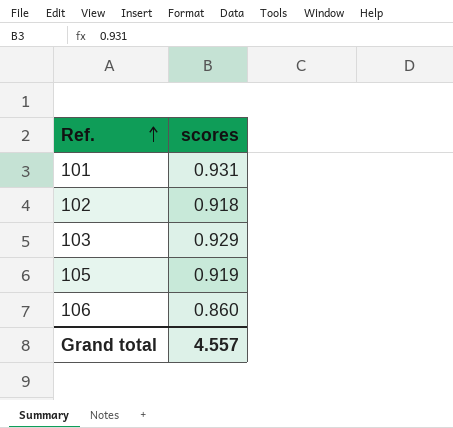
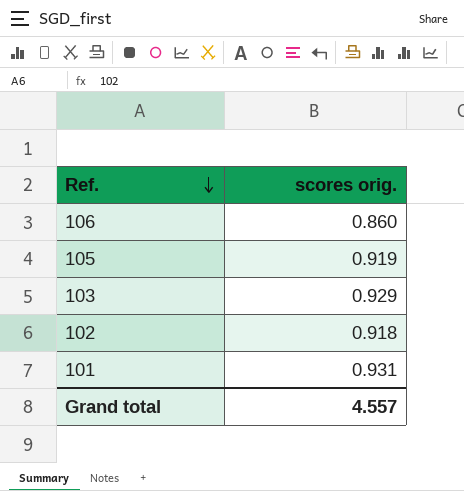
row order: Ref. ascending -> Ref. descending
column name: scores -> scores orig.

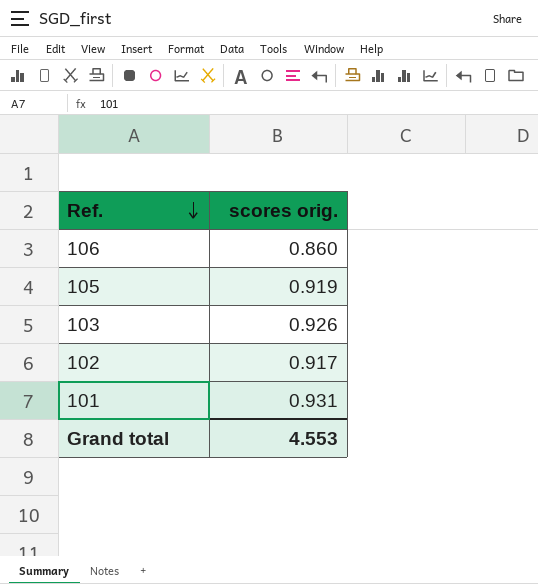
103 | scores orig.: 0.929 -> 0.926
102 | scores orig.: 0.918 -> 0.917
Grand total | scores orig.: 4.557 -> 4.553

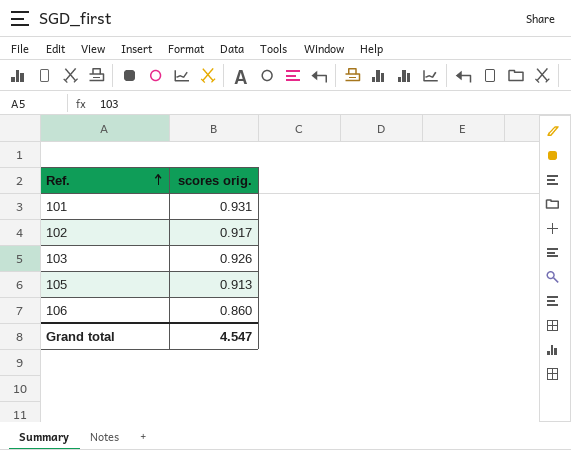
row order: Ref. descending -> Ref. ascending
105 | scores orig.: 0.919 -> 0.913
Grand total | scores orig.: 4.553 -> 4.547

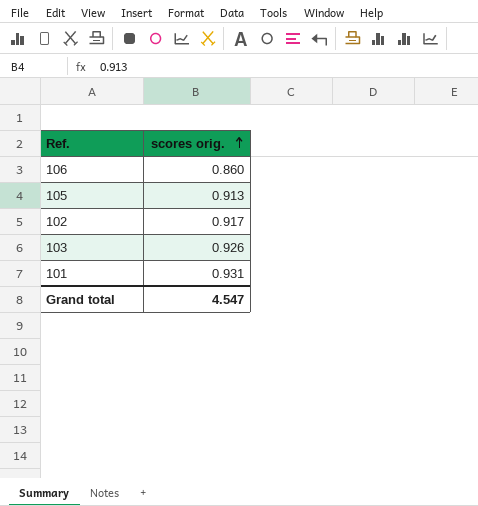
row order: Ref. ascending -> scores orig. ascending

